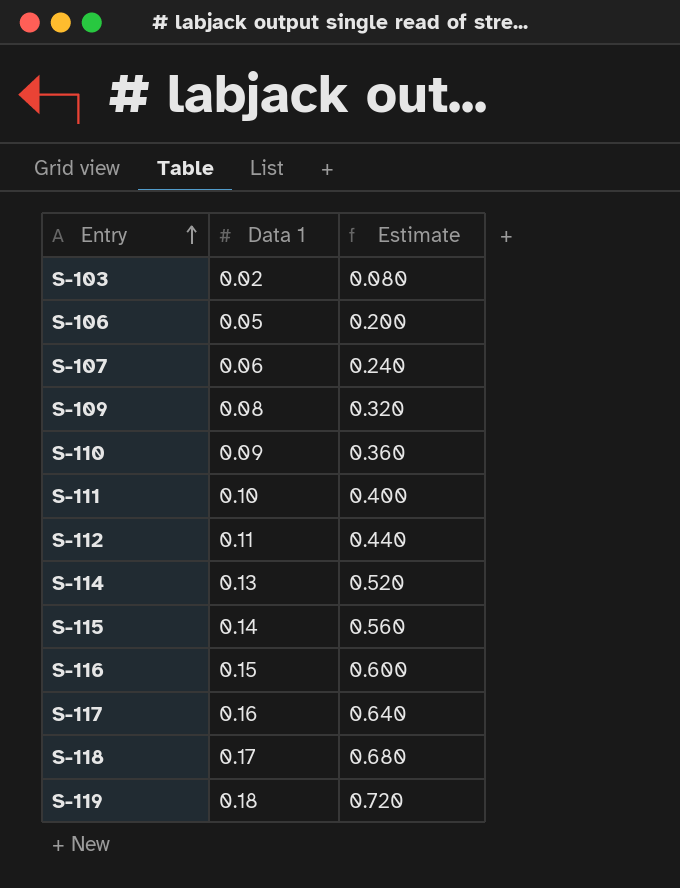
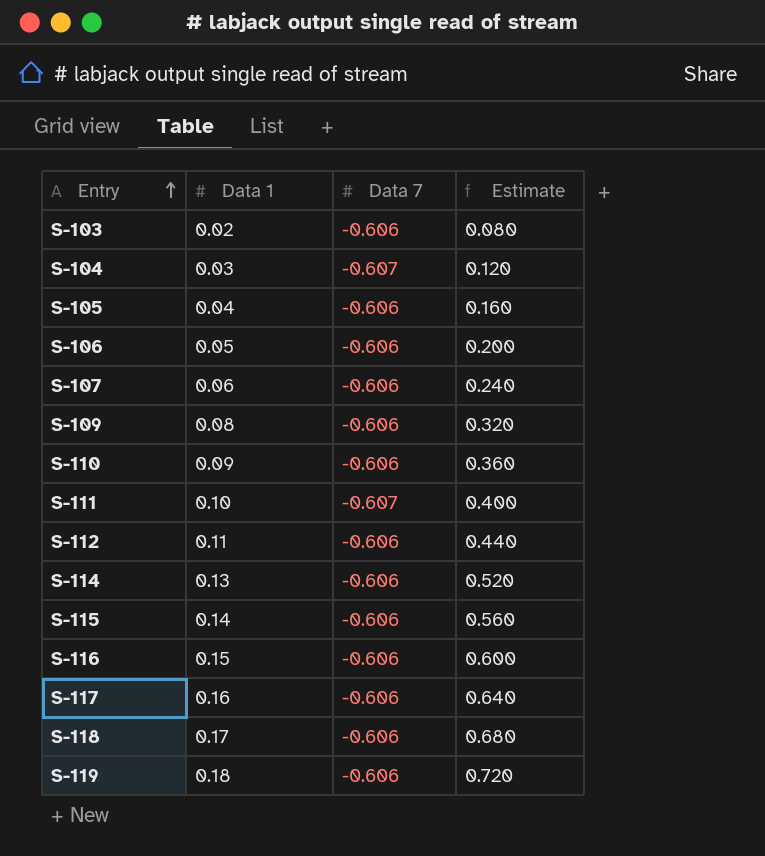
column Data 7 | position: none -> 3
row S-104: none -> 0.03 | -0.607 | 0.120
row S-105: none -> 0.04 | -0.606 | 0.160

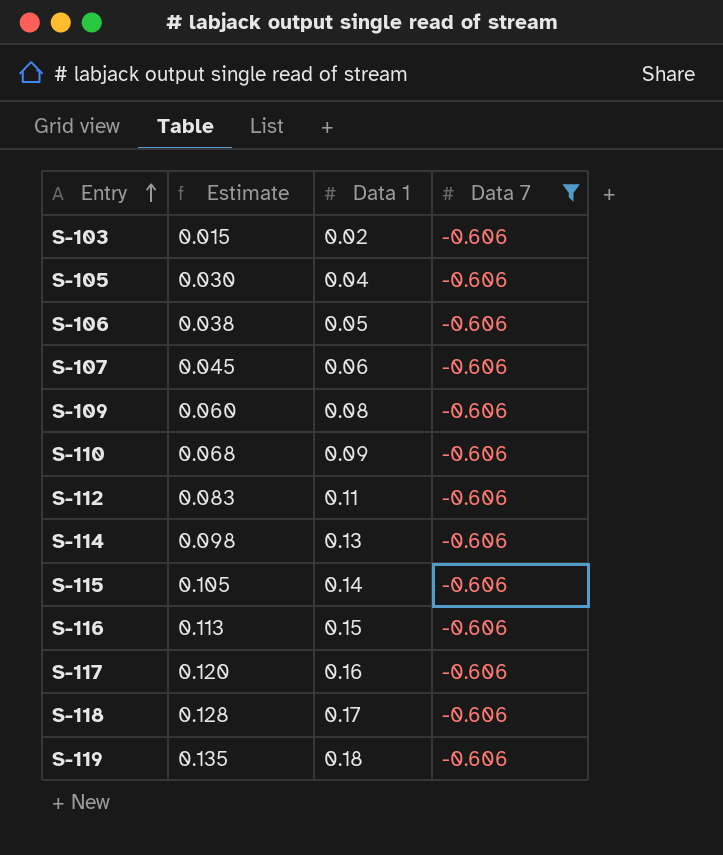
filter: none -> Data 7 = -0.606
column Estimate | formula: [Data 1] * 4 -> [Data 1] * 0.75
column Estimate | position: 4 -> 2

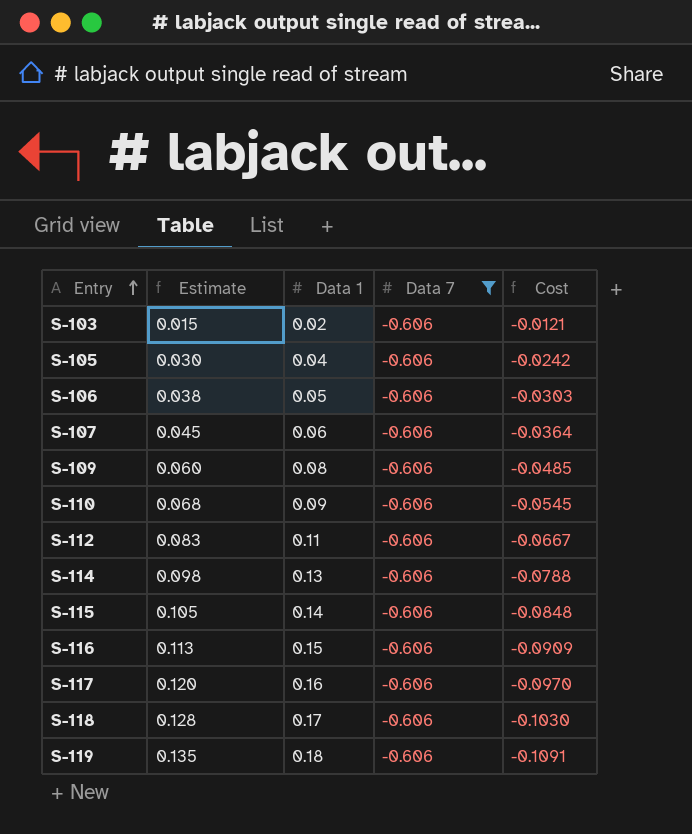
column Cost | formula: none -> [Data 1] * [Data 7]

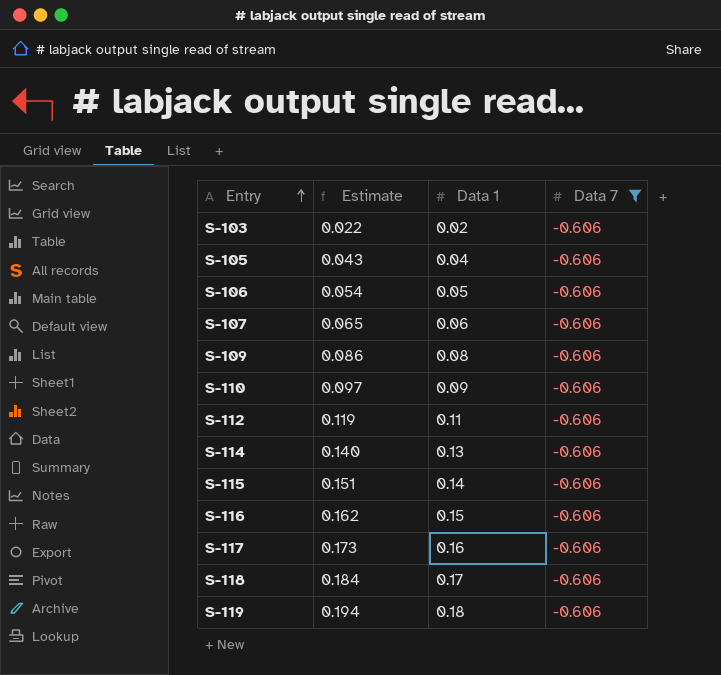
column Cost | formula: [Data 1] * [Data 7] -> none
column Estimate | formula: [Data 1] * 0.75 -> [Data 1] * 1.08

